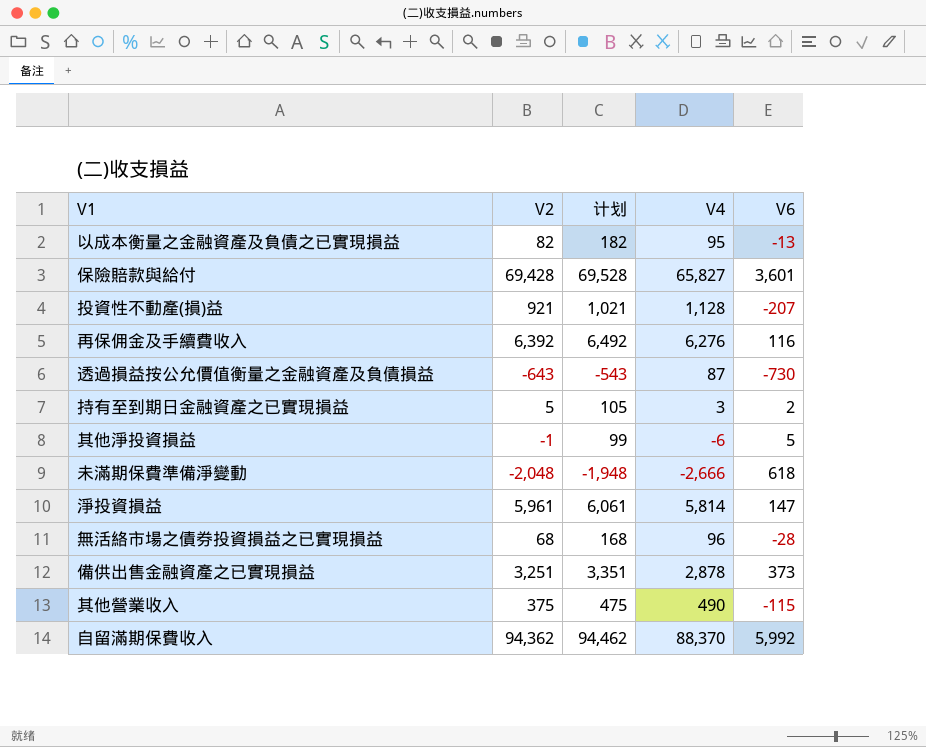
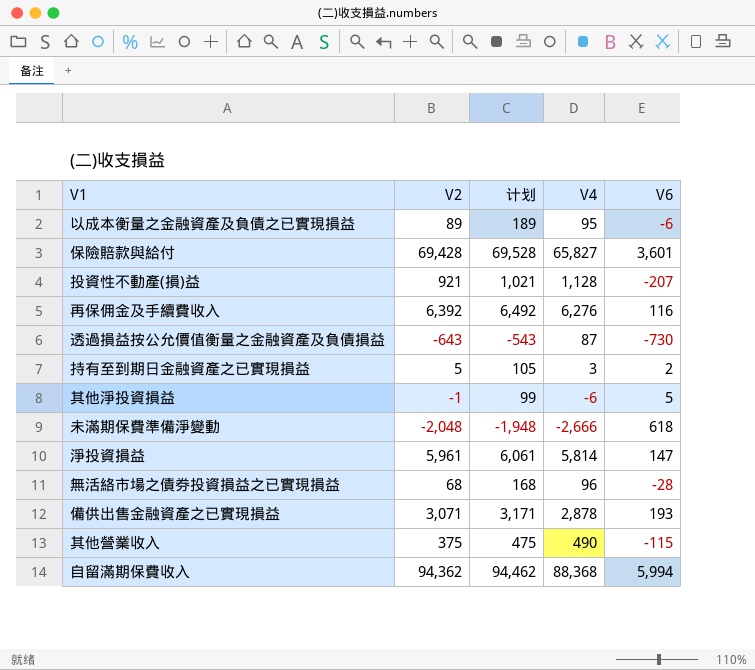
以成本衡量之金融資產及負債之已實現損益 | V2: 82 -> 89
以成本衡量之金融資產及負債之已實現損益 | 计划: 182 -> 189
以成本衡量之金融資產及負債之已實現損益 | V6: -13 -> -6
備供出售金融資產之已實現損益 | V2: 3,251 -> 3,071
備供出售金融資產之已實現損益 | 计划: 3,351 -> 3,171
備供出售金融資產之已實現損益 | V6: 373 -> 193
自留滿期保費收入 | V4: 88,370 -> 88,368
自留滿期保費收入 | V6: 5,992 -> 5,994

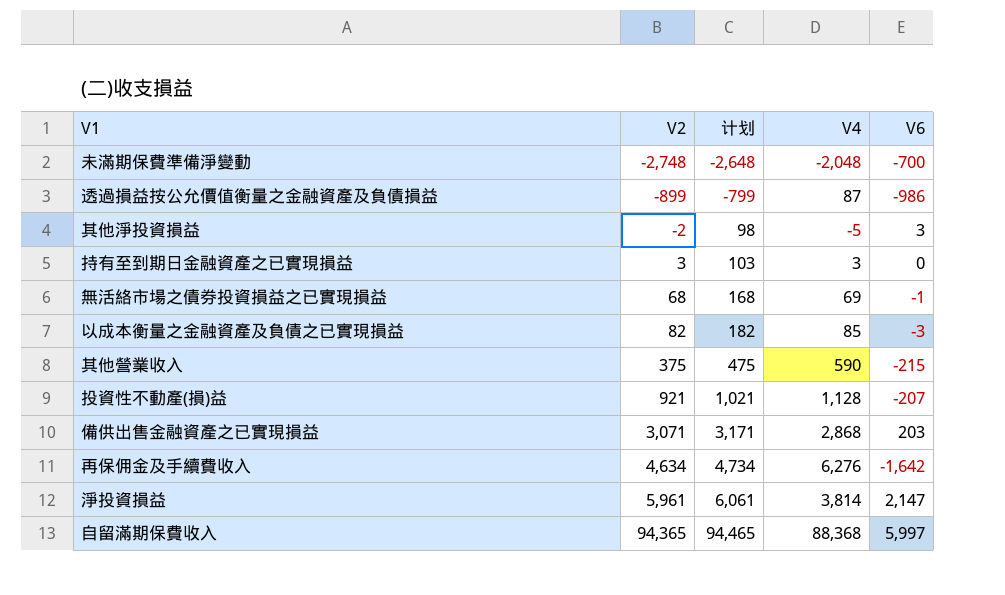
row order: none -> V2 ascending
row 保險賠款與給付: 69,428 | 69,528 | 65,827 | 3,601 -> none
未滿期保費準備淨變動 | V2: -2,048 -> -2,748
未滿期保費準備淨變動 | 计划: -1,948 -> -2,648
未滿期保費準備淨變動 | V4: -2,666 -> -2,048
未滿期保費準備淨變動 | V6: 618 -> -700
透過損益按公允價值衡量之金融資產及負債損益 | V2: -643 -> -899
透過損益按公允價值衡量之金融資產及負債損益 | 计划: -543 -> -799
透過損益按公允價值衡量之金融資產及負債損益 | V6: -730 -> -986
其他淨投資損益 | V2: -1 -> -2
其他淨投資損益 | 计划: 99 -> 98
其他淨投資損益 | V4: -6 -> -5
其他淨投資損益 | V6: 5 -> 3
持有至到期日金融資產之已實現損益 | V2: 5 -> 3
持有至到期日金融資產之已實現損益 | 计划: 105 -> 103
持有至到期日金融資產之已實現損益 | V6: 2 -> 0
無活絡市場之債券投資損益之已實現損益 | V4: 96 -> 69
無活絡市場之債券投資損益之已實現損益 | V6: -28 -> -1
以成本衡量之金融資產及負債之已實現損益 | V2: 89 -> 82
以成本衡量之金融資產及負債之已實現損益 | 计划: 189 -> 182
以成本衡量之金融資產及負債之已實現損益 | V4: 95 -> 85
以成本衡量之金融資產及負債之已實現損益 | V6: -6 -> -3
其他營業收入 | V4: 490 -> 590
其他營業收入 | V6: -115 -> -215
備供出售金融資產之已實現損益 | V4: 2,878 -> 2,868
備供出售金融資產之已實現損益 | V6: 193 -> 203
再保佣金及手續費收入 | V2: 6,392 -> 4,634
再保佣金及手續費收入 | 计划: 6,492 -> 4,734
再保佣金及手續費收入 | V6: 116 -> -1,642
淨投資損益 | V4: 5,814 -> 3,814
淨投資損益 | V6: 147 -> 2,147
自留滿期保費收入 | V2: 94,362 -> 94,365
自留滿期保費收入 | 计划: 94,462 -> 94,465
自留滿期保費收入 | V6: 5,994 -> 5,997

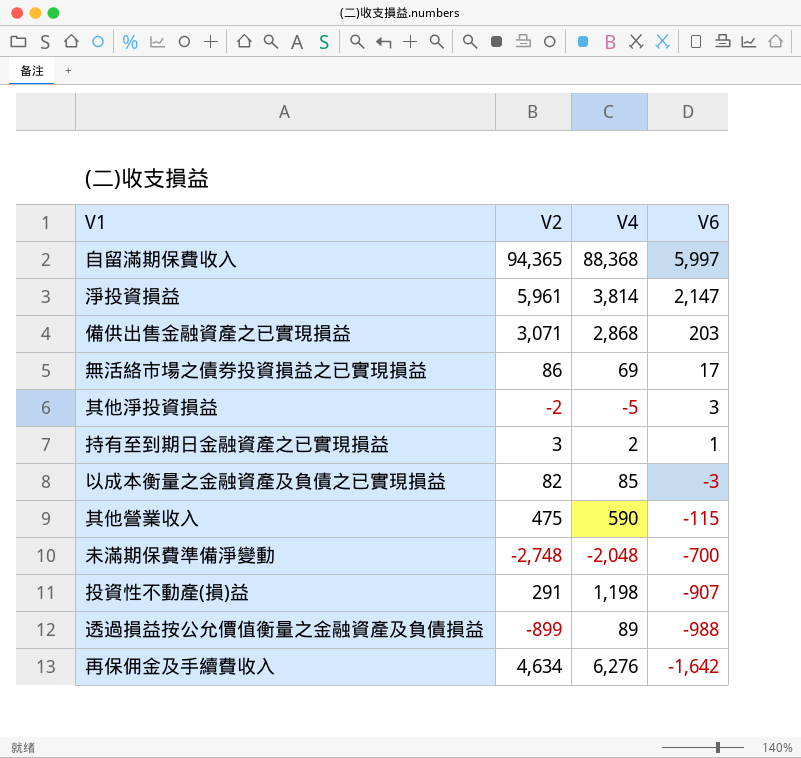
row order: V2 ascending -> V6 descending
column 计划 | formula: [V2] + 100 -> none
無活絡市場之債券投資損益之已實現損益 | V2: 68 -> 86
無活絡市場之債券投資損益之已實現損益 | V6: -1 -> 17
持有至到期日金融資產之已實現損益 | V4: 3 -> 2
持有至到期日金融資產之已實現損益 | V6: 0 -> 1
其他營業收入 | V2: 375 -> 475
其他營業收入 | V6: -215 -> -115
投資性不動產(損)益 | V2: 921 -> 291
投資性不動產(損)益 | V4: 1,128 -> 1,198
投資性不動產(損)益 | V6: -207 -> -907
透過損益按公允價值衡量之金融資產及負債損益 | V4: 87 -> 89
透過損益按公允價值衡量之金融資產及負債損益 | V6: -986 -> -988

